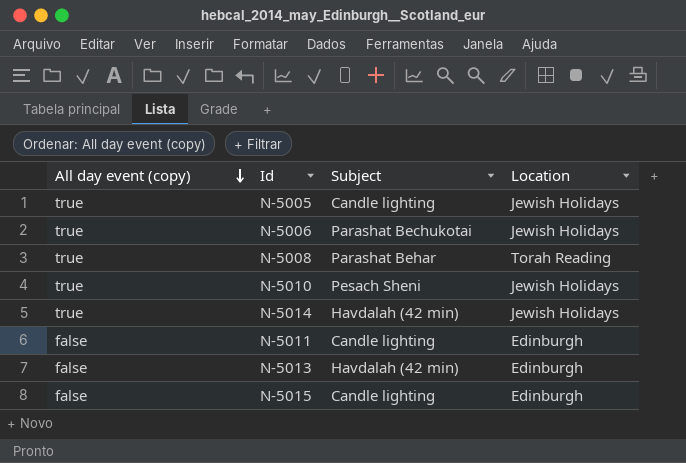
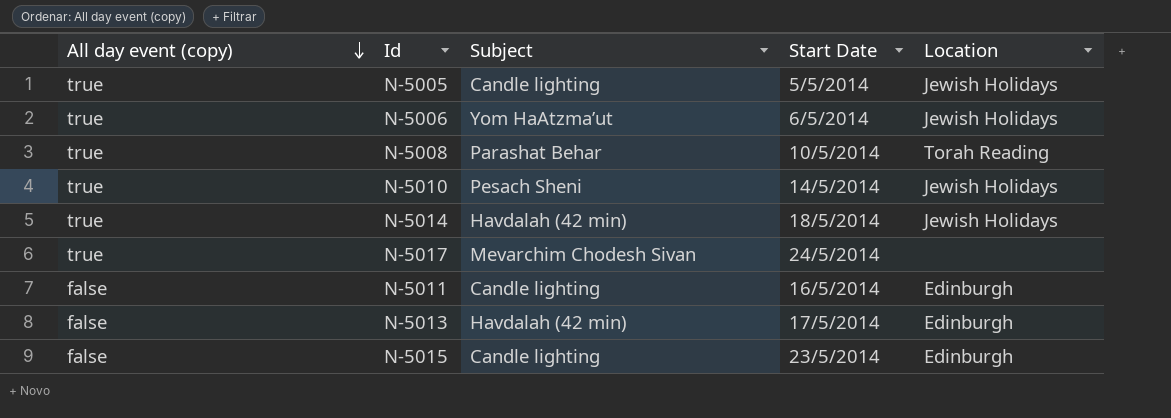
column Start Date | position: none -> 4
N-5006 | Subject: Parashat Bechukotai -> Yom HaAtzma’ut
row N-5017: none -> true | Mevarchim Chodesh Sivan | 24/5/2014 | none

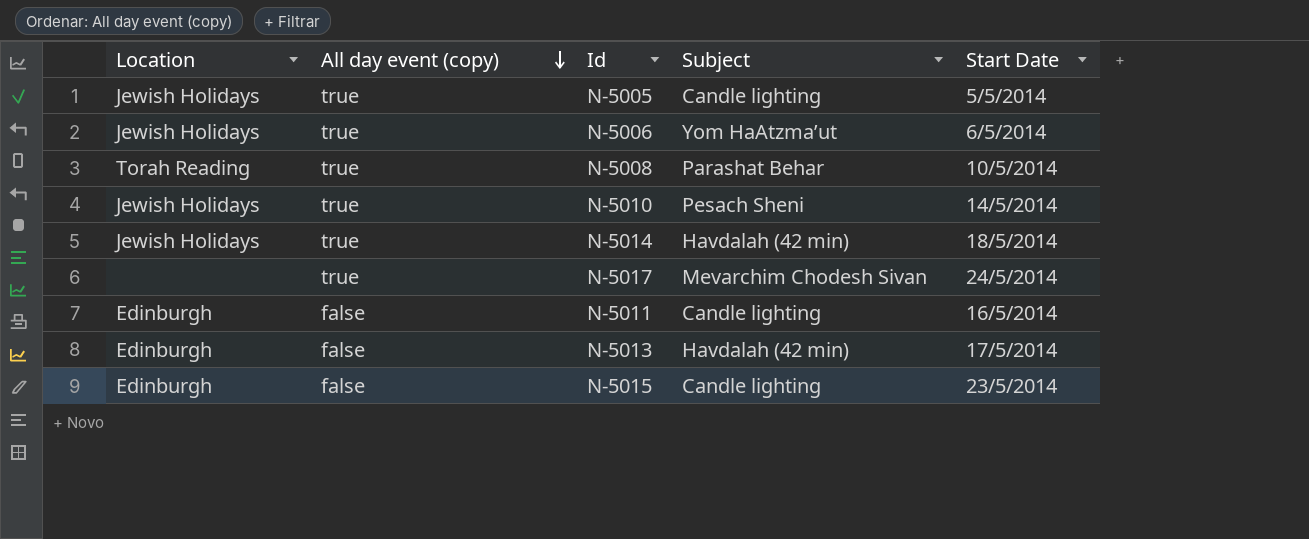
column Location | position: 5 -> 1

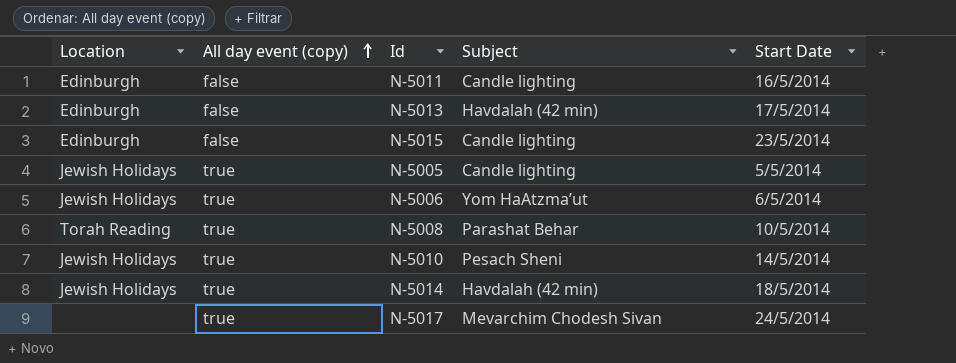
row order: All day event (copy) descending -> All day event (copy) ascending

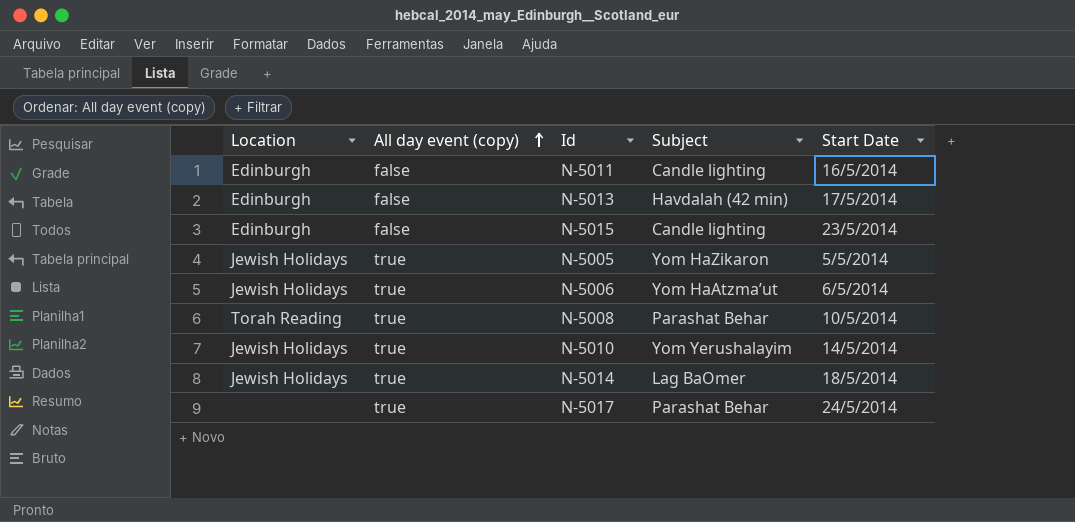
N-5005 | Subject: Candle lighting -> Yom HaZikaron
N-5010 | Subject: Pesach Sheni -> Yom Yerushalayim
N-5014 | Subject: Havdalah (42 min) -> Lag BaOmer
N-5017 | Subject: Mevarchim Chodesh Sivan -> Parashat Behar

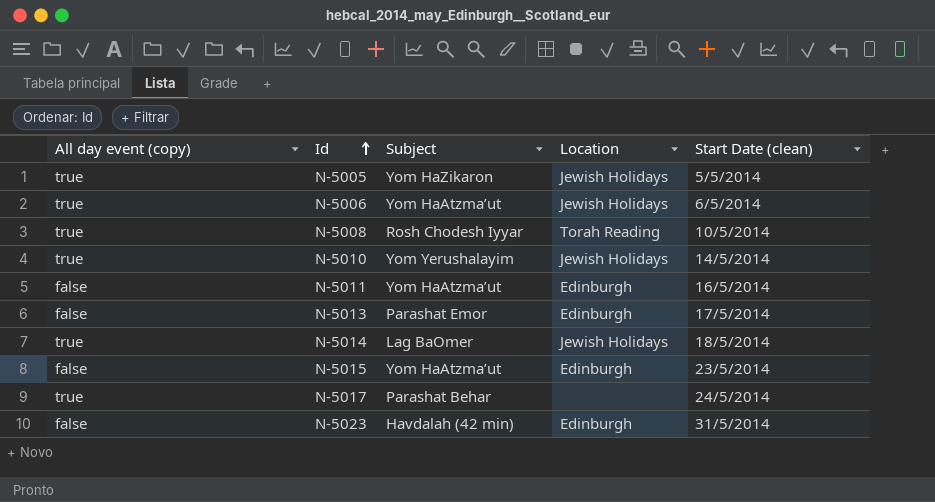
row order: All day event (copy) ascending -> Id ascending
column Location | position: 1 -> 4
column name: Start Date -> Start Date (clean)
N-5008 | Subject: Parashat Behar -> Rosh Chodesh Iyyar
N-5011 | Subject: Candle lighting -> Yom HaAtzma’ut
N-5013 | Subject: Havdalah (42 min) -> Parashat Emor
N-5015 | Subject: Candle lighting -> Yom HaAtzma’ut
row N-5023: none -> false | Havdalah (42 min) | Edinburgh | 31/5/2014

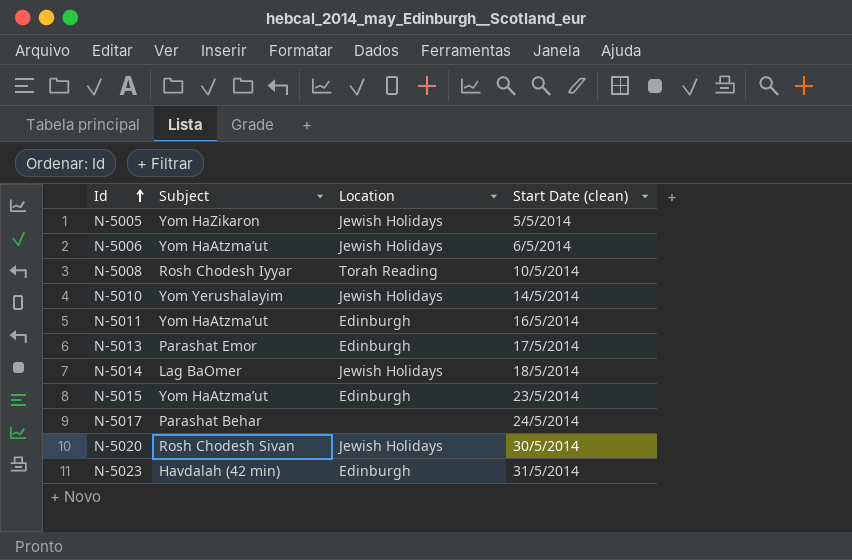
column All day event (copy) | position: 1 -> none
row N-5020: none -> Rosh Chodesh Sivan | Jewish Holidays | 30/5/2014

